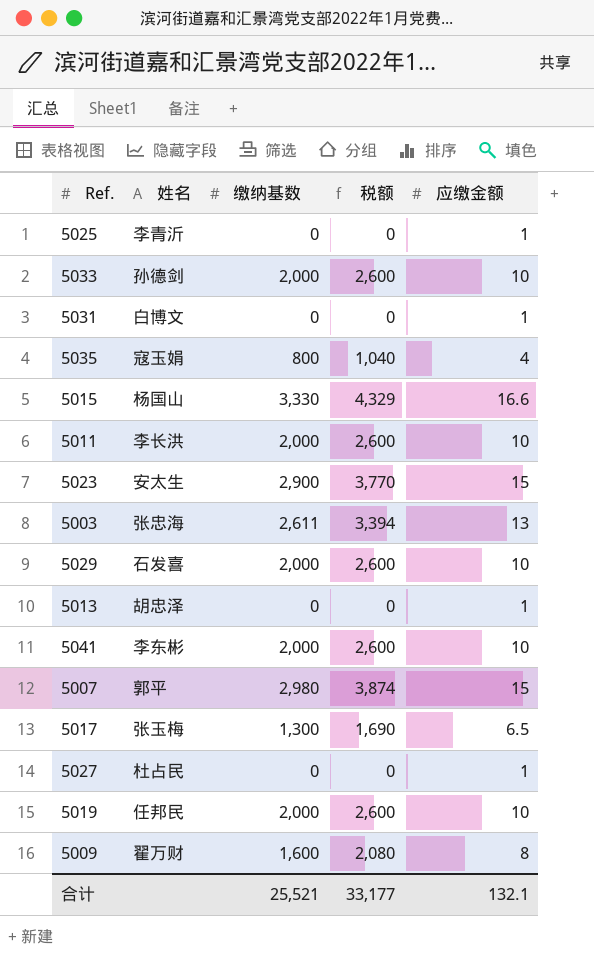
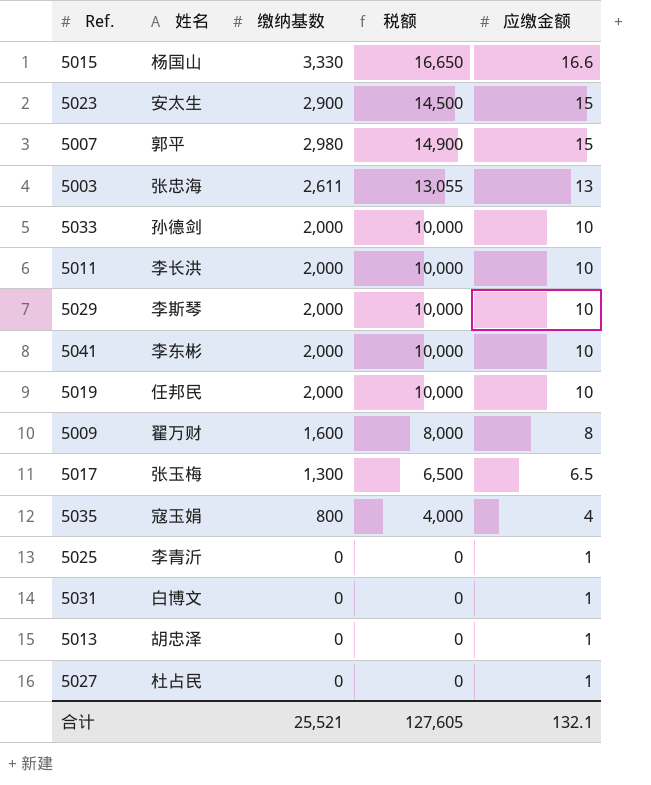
row order: none -> 应缴金额 descending
column 税额 | formula: [缴纳基数] * 1.3 -> [缴纳基数] * 5
5029 | 姓名: 石发喜 -> 李斯琴
合计 | 税额: 33,177 -> 127,605

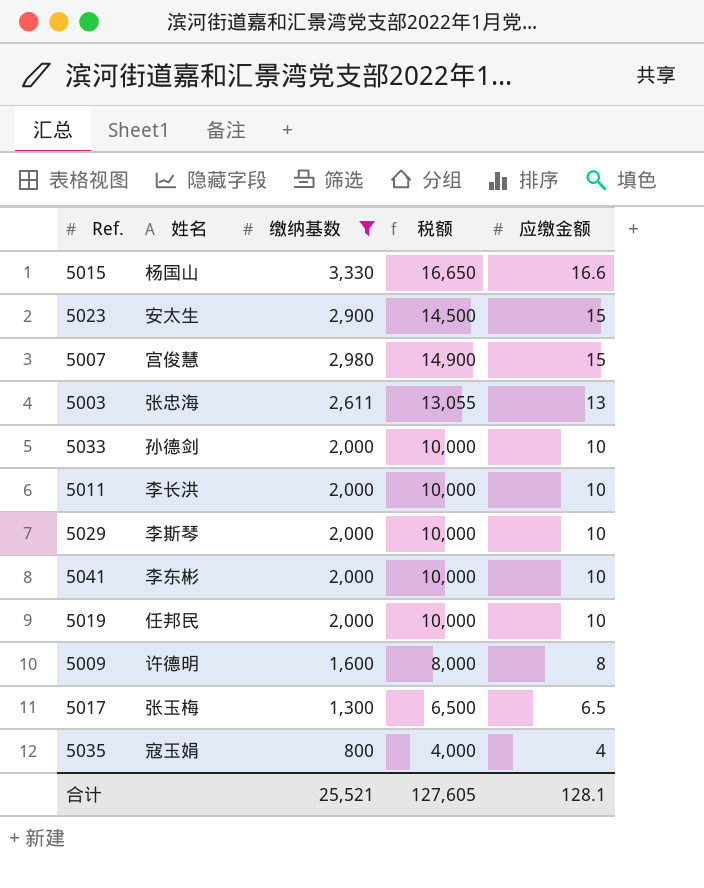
filter: none -> 缴纳基数 != 0
5007 | 姓名: 郭平 -> 宫俊慧
5009 | 姓名: 翟万财 -> 许德明
合计 | 应缴金额: 132.1 -> 128.1

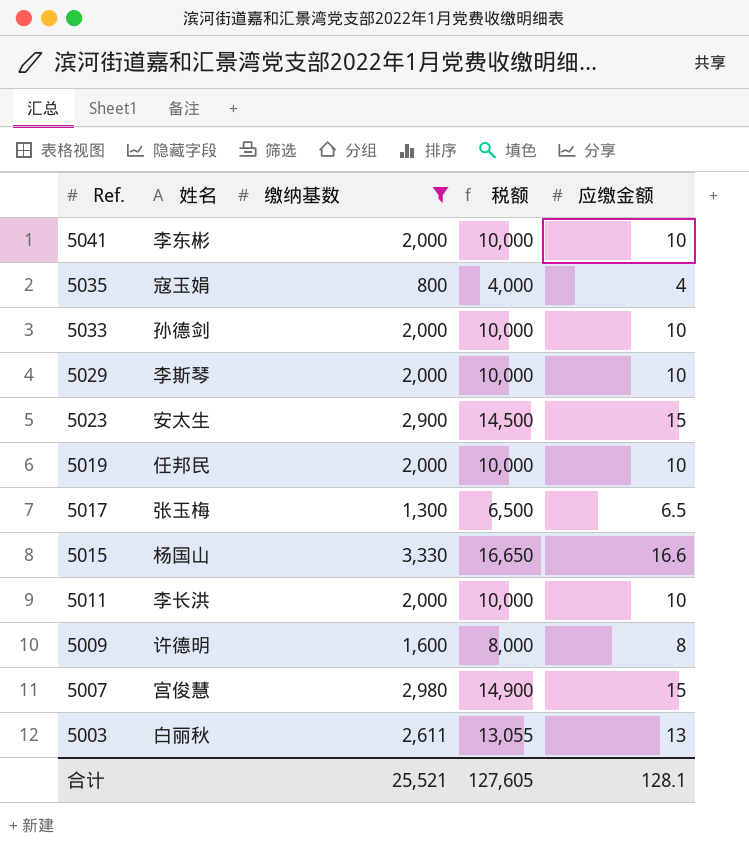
row order: 应缴金额 descending -> Ref. descending
5003 | 姓名: 张忠海 -> 白丽秋

